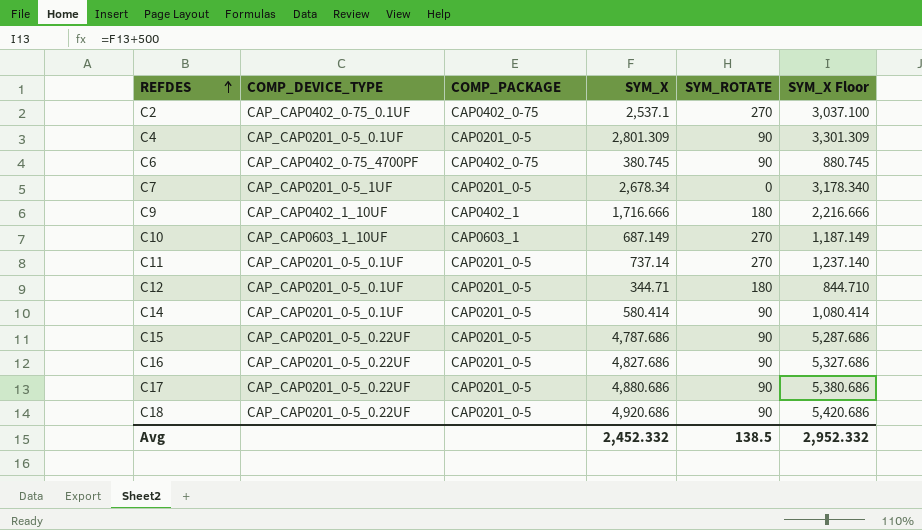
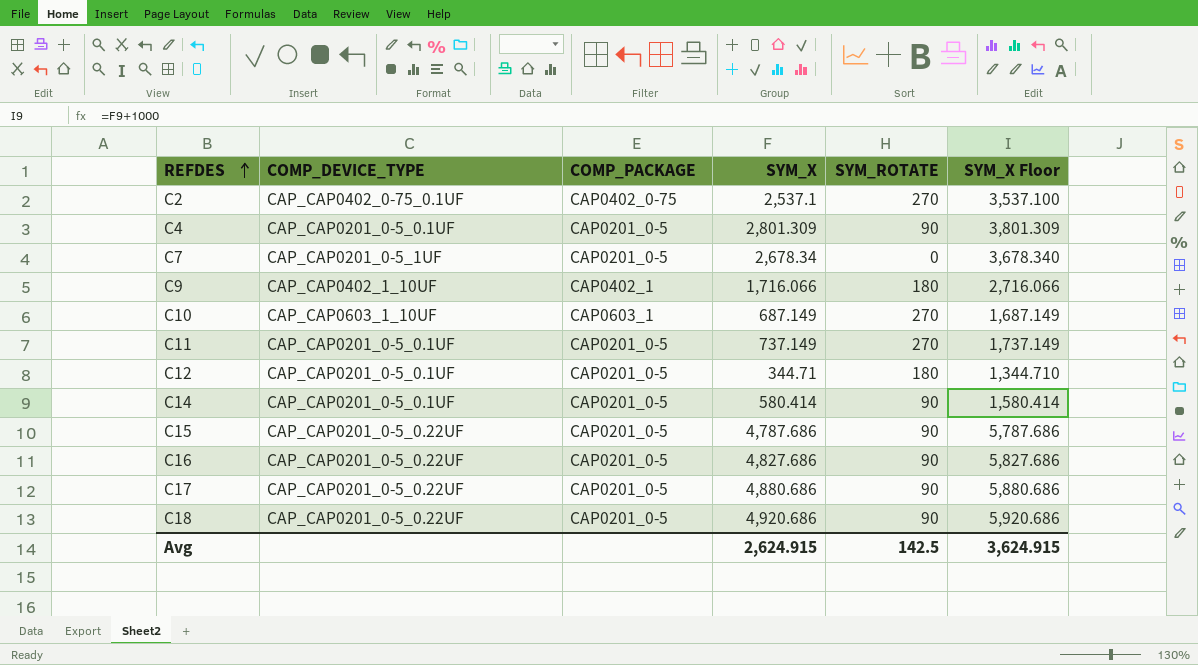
column SYM_X Floor | formula: [SYM_X] + 500 -> [SYM_X] + 1000
row C6: CAP_CAP0402_0-75_4700PF | CAP0402_0-75 | 380.745 | 90 | 880.745 -> none
C9 | SYM_X: 1,716.666 -> 1,716.066
C11 | SYM_X: 737.14 -> 737.149
Avg | SYM_X: 2,452.332 -> 2,624.915
Avg | SYM_ROTATE: 138.5 -> 142.5
Avg | SYM_X Floor: 2,952.332 -> 3,624.915

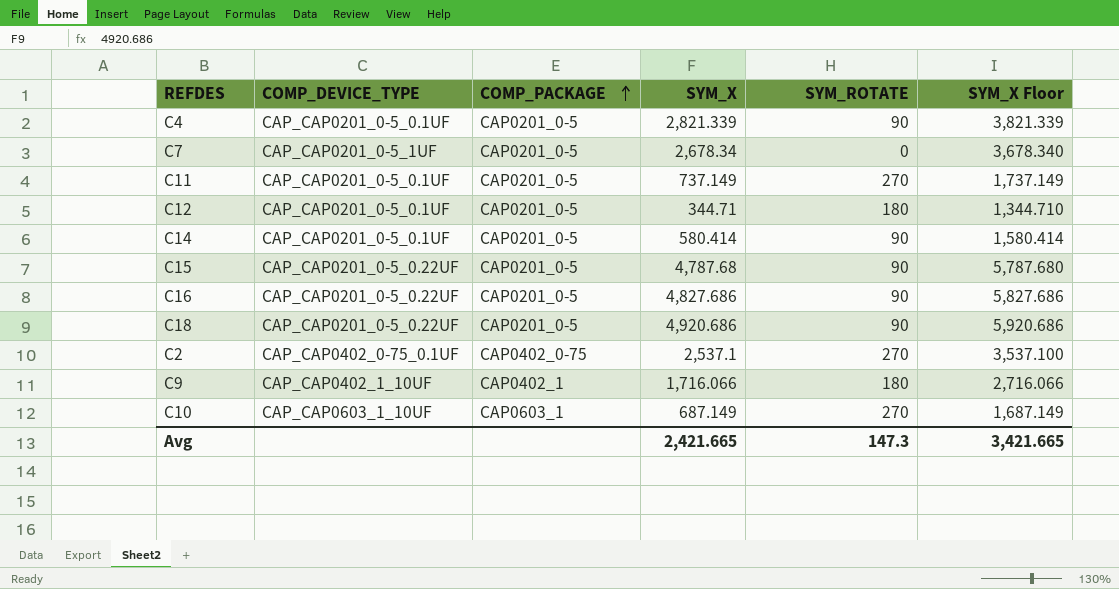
row order: REFDES ascending -> COMP_PACKAGE ascending
row C17: CAP_CAP0201_0-5_0.22UF | CAP0201_0-5 | 4,880.686 | 90 | 5,880.686 -> none
C4 | SYM_X: 2,801.309 -> 2,821.339
C4 | SYM_X Floor: 3,801.309 -> 3,821.339
C15 | SYM_X: 4,787.686 -> 4,787.68
C15 | SYM_X Floor: 5,787.686 -> 5,787.680
Avg | SYM_X: 2,624.915 -> 2,421.665
Avg | SYM_ROTATE: 142.5 -> 147.3
Avg | SYM_X Floor: 3,624.915 -> 3,421.665

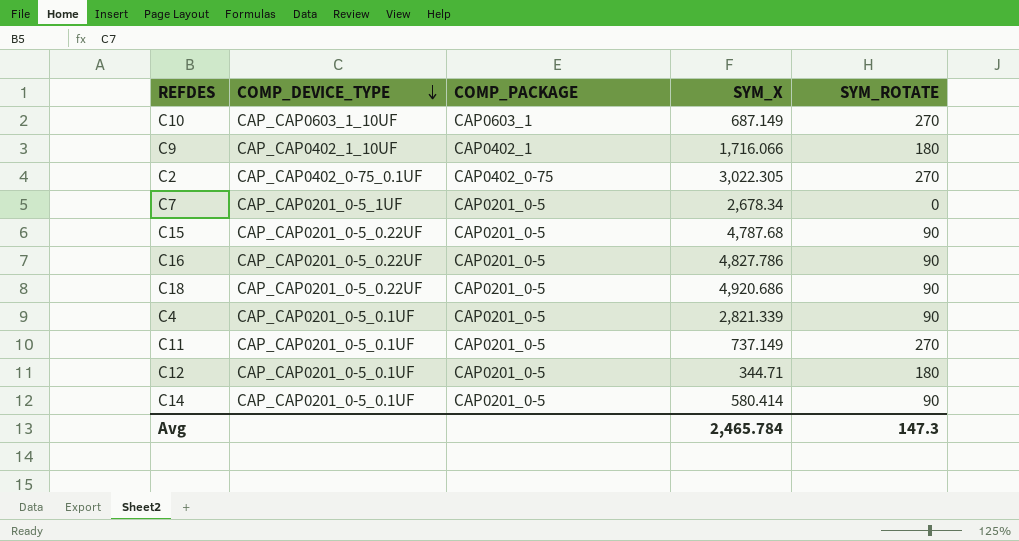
row order: COMP_PACKAGE ascending -> COMP_DEVICE_TYPE descending
column SYM_X Floor | formula: [SYM_X] + 1000 -> none
C2 | SYM_X: 2,537.1 -> 3,022.305
C16 | SYM_X: 4,827.686 -> 4,827.786
Avg | SYM_X: 2,421.665 -> 2,465.784

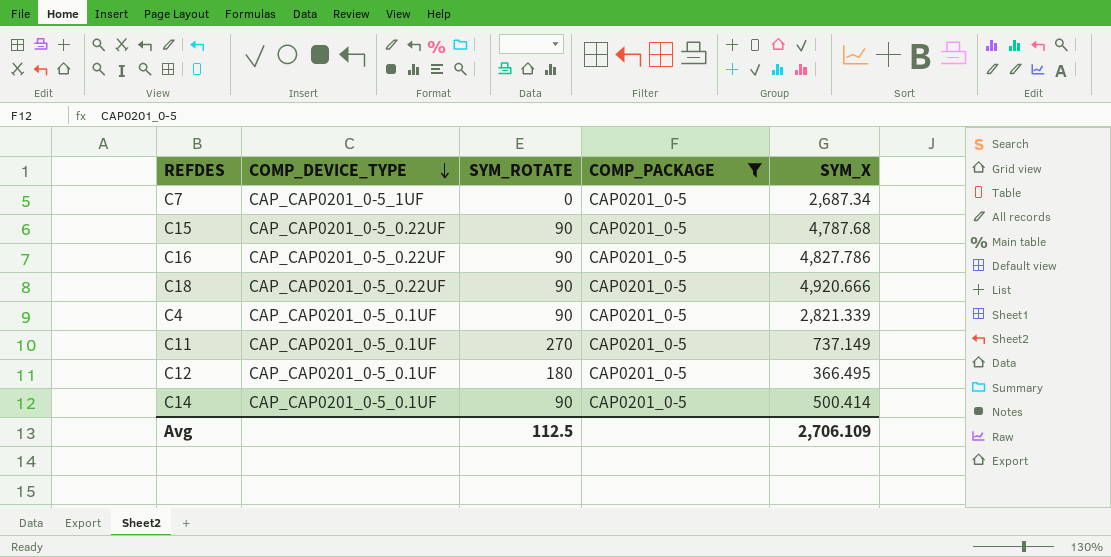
filter: none -> COMP_PACKAGE = CAP0201_0-5
column SYM_ROTATE | position: 5 -> 3
C7 | SYM_X: 2,678.34 -> 2,687.34
C18 | SYM_X: 4,920.686 -> 4,920.666
C12 | SYM_X: 344.71 -> 366.495
C14 | SYM_X: 580.414 -> 500.414
Avg | SYM_ROTATE: 147.3 -> 112.5
Avg | SYM_X: 2,465.784 -> 2,706.109

